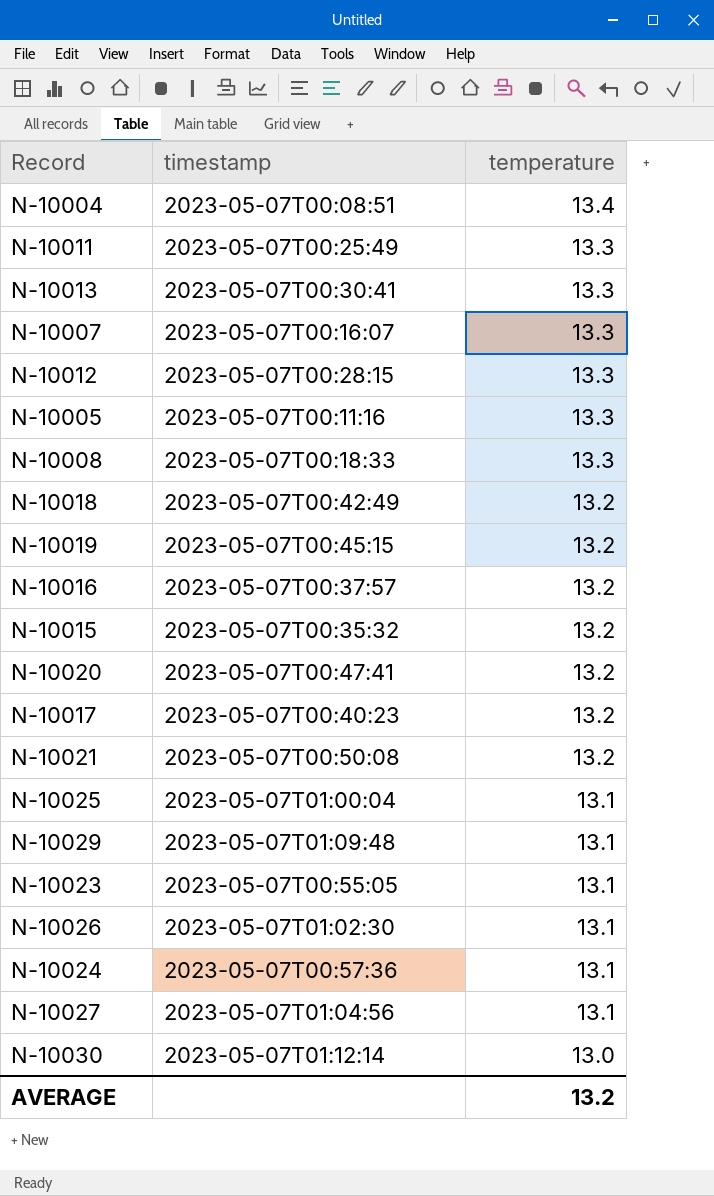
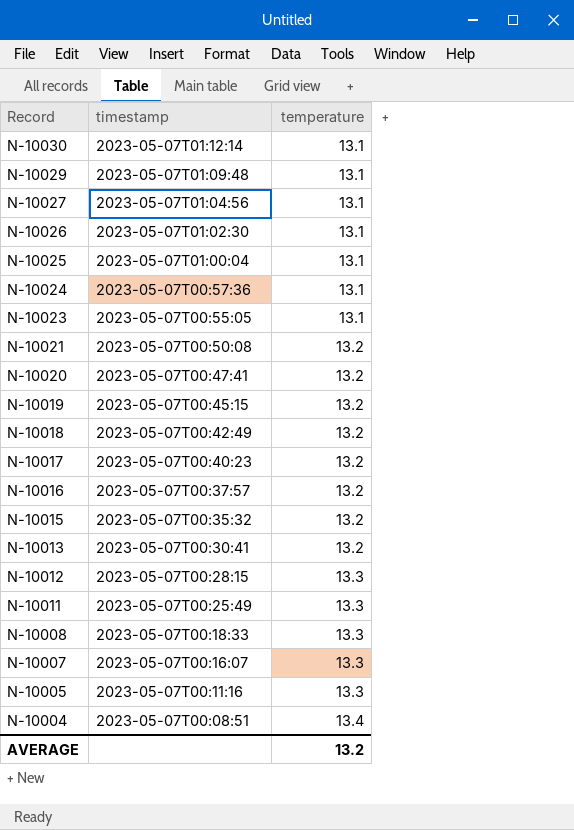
row order: temperature descending -> Record descending
N-10030 | temperature: 13.0 -> 13.1
N-10013 | temperature: 13.3 -> 13.2

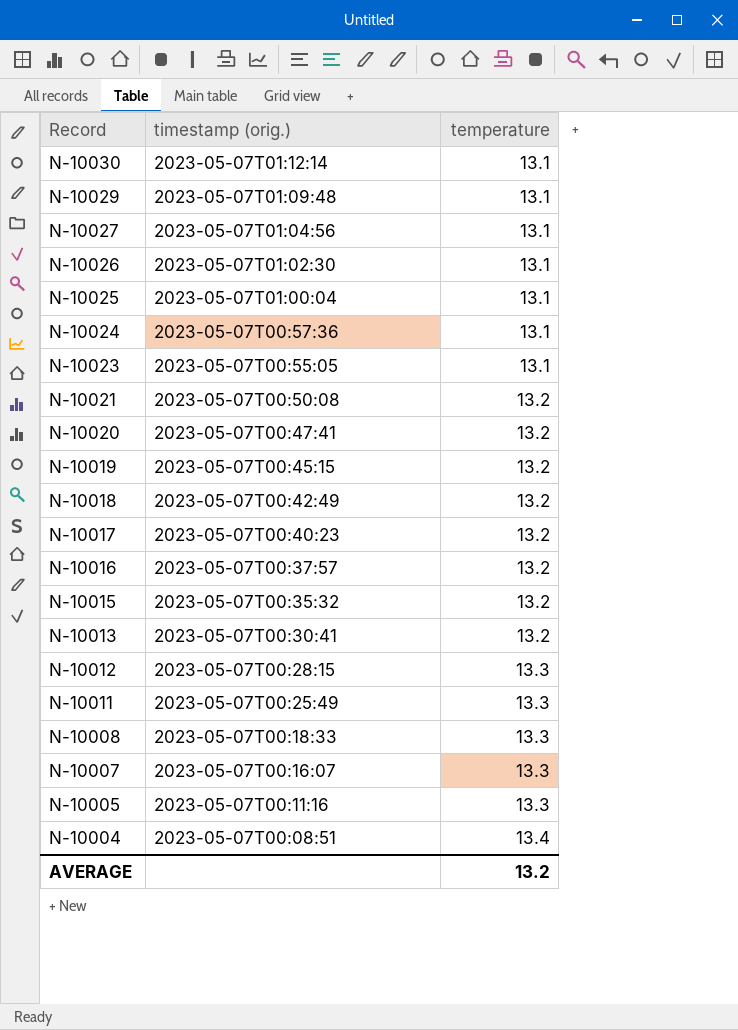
column name: timestamp -> timestamp (orig.)

